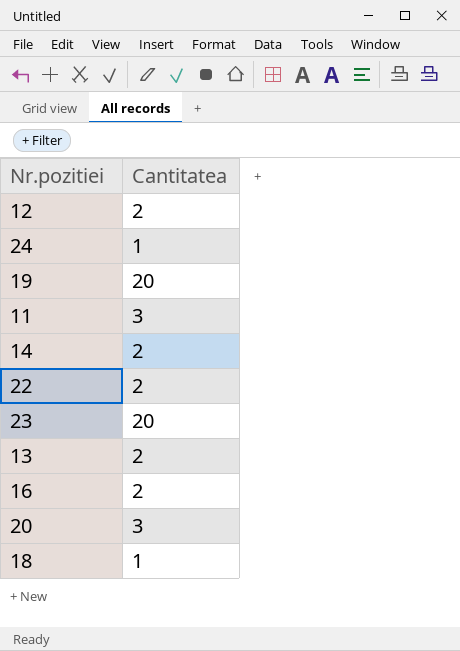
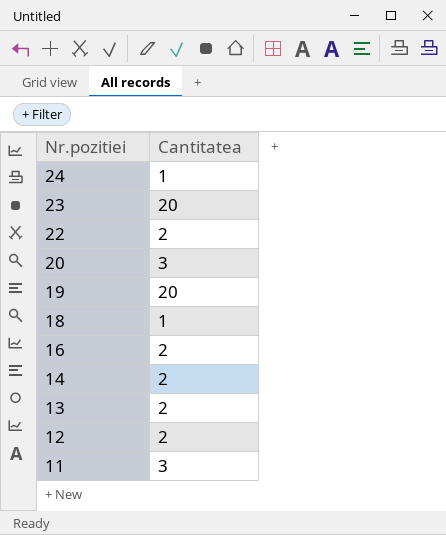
row order: none -> Nr.pozitiei descending

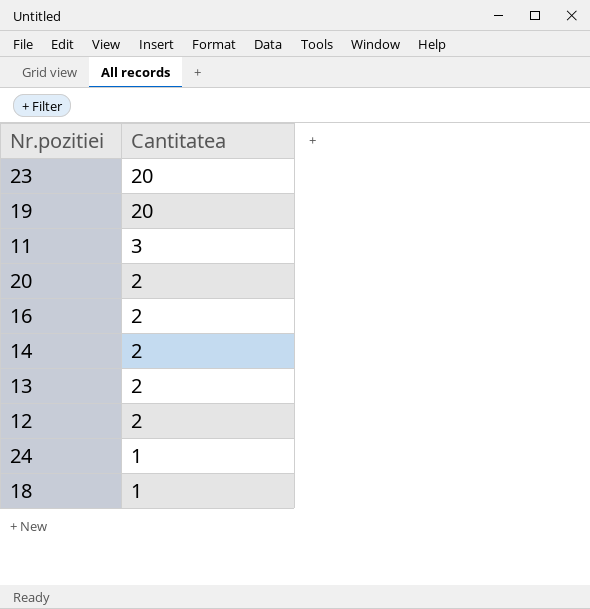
row order: Nr.pozitiei descending -> Cantitatea descending
row 22: 2 -> none
20 | Cantitatea: 3 -> 2

